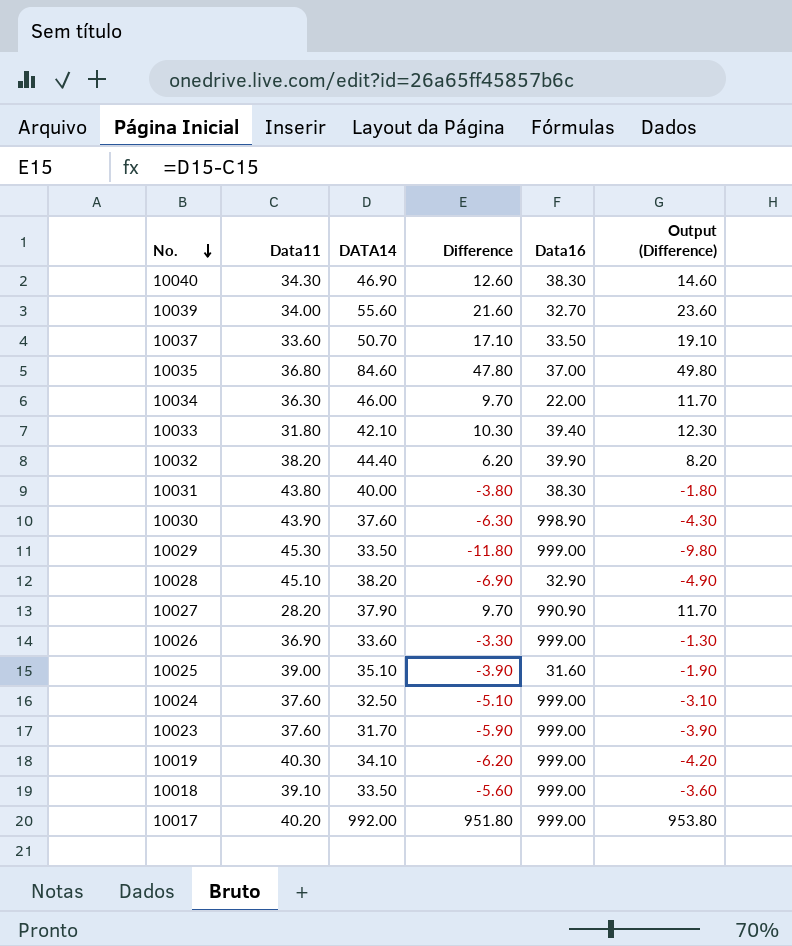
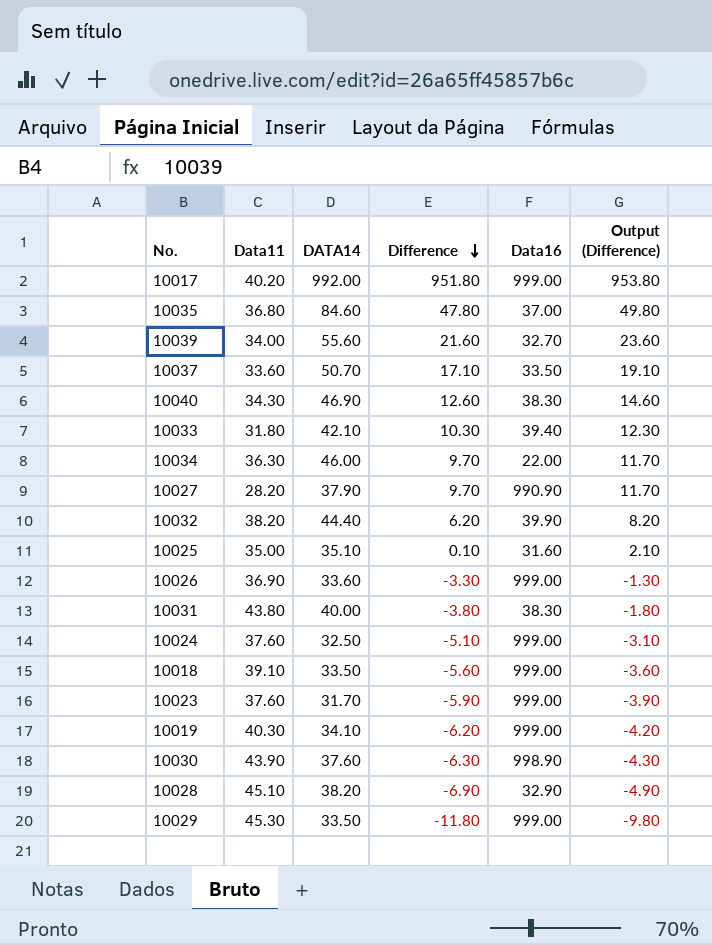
row order: No. descending -> Difference descending
10025 | Data11: 39.00 -> 35.00
10025 | Difference: -3.90 -> 0.10
10025 | Output (Difference): -1.90 -> 2.10

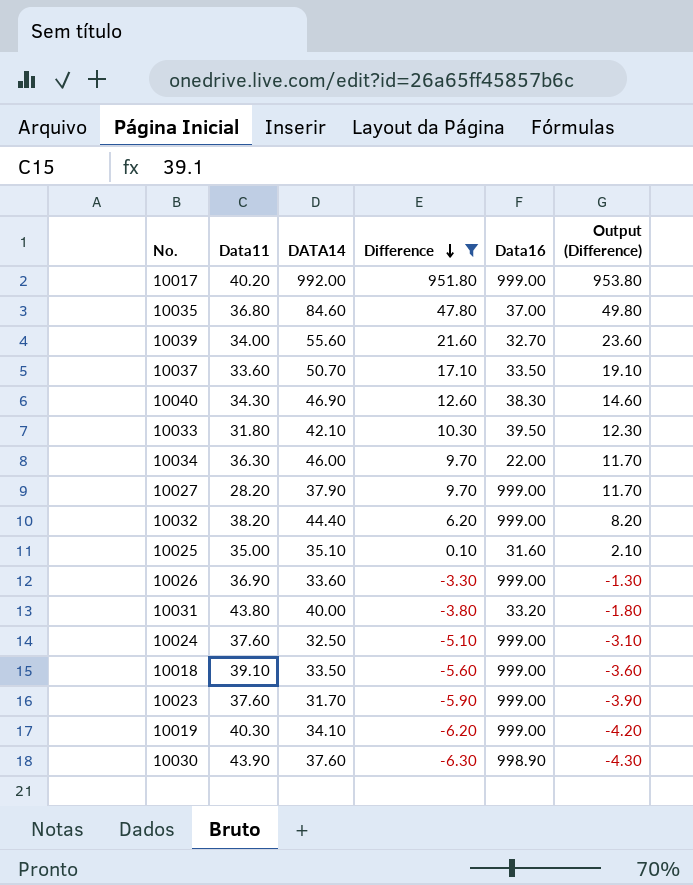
filter: none -> Difference >= -6.30
10033 | Data16: 39.40 -> 39.50
10027 | Data16: 990.90 -> 999.00
10032 | Data16: 39.90 -> 999.00
10031 | Data16: 38.30 -> 33.20

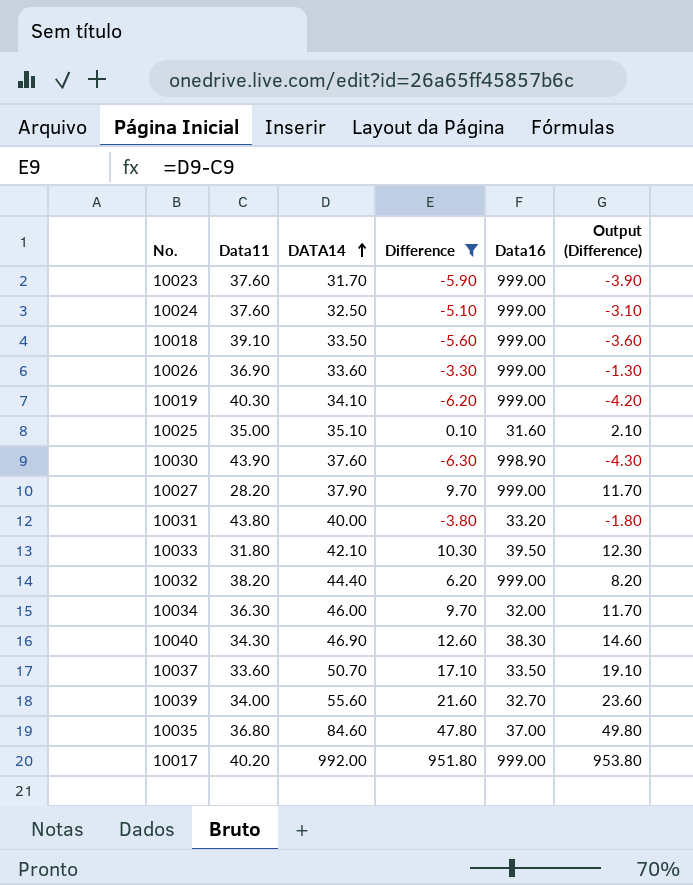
row order: Difference descending -> DATA14 ascending
10034 | Data16: 22.00 -> 32.00

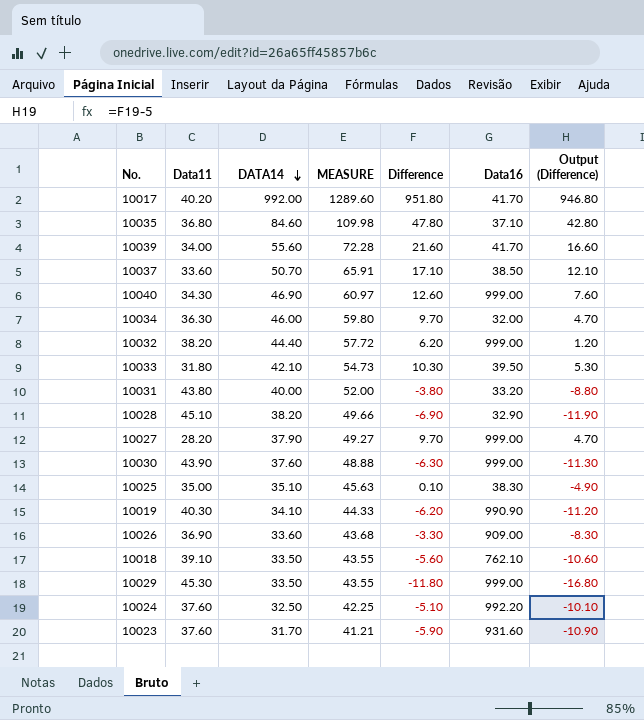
filter: Difference >= -6.30 -> none
row order: DATA14 ascending -> DATA14 descending
column MEASURE | formula: none -> [DATA14] * 1.3
column Output (Difference) | formula: [Difference] + 2 -> [Difference] - 5
10017 | Data16: 999.00 -> 41.70
10035 | Data16: 37.00 -> 37.10
10039 | Data16: 32.70 -> 41.70
10037 | Data16: 33.50 -> 38.50
10040 | Data16: 38.30 -> 999.00
10030 | Data16: 998.90 -> 999.00
10025 | Data16: 31.60 -> 38.30
10019 | Data16: 999.00 -> 990.90
10026 | Data16: 999.00 -> 909.00
10018 | Data16: 999.00 -> 762.10
10024 | Data16: 999.00 -> 992.20
10023 | Data16: 999.00 -> 931.60

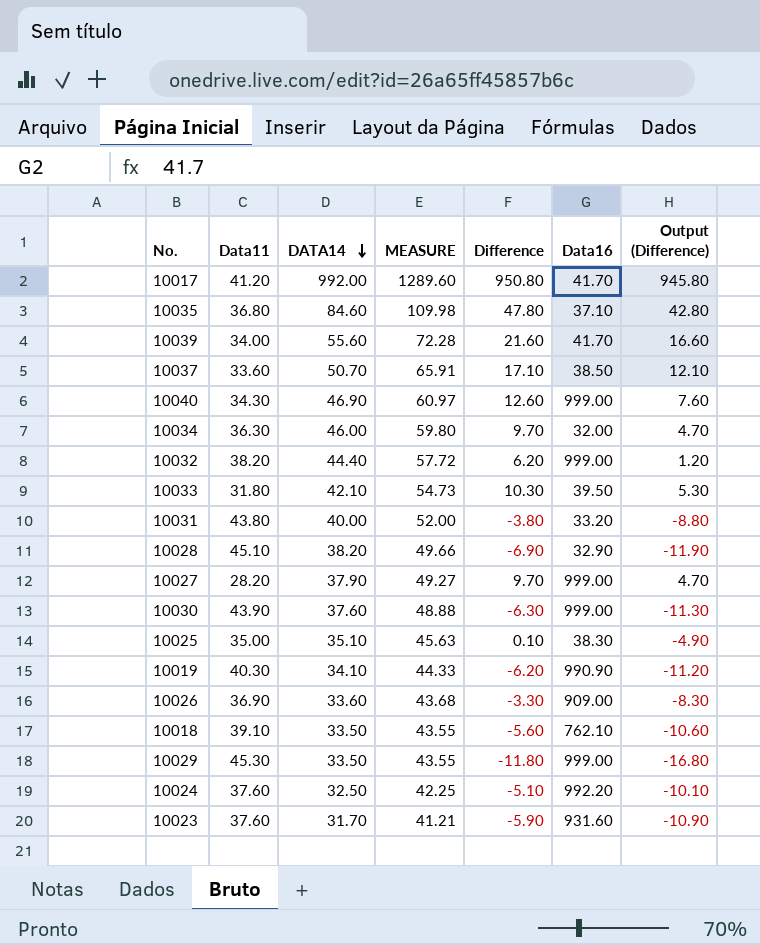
10017 | Data11: 40.20 -> 41.20
10017 | Difference: 951.80 -> 950.80
10017 | Output (Difference): 946.80 -> 945.80

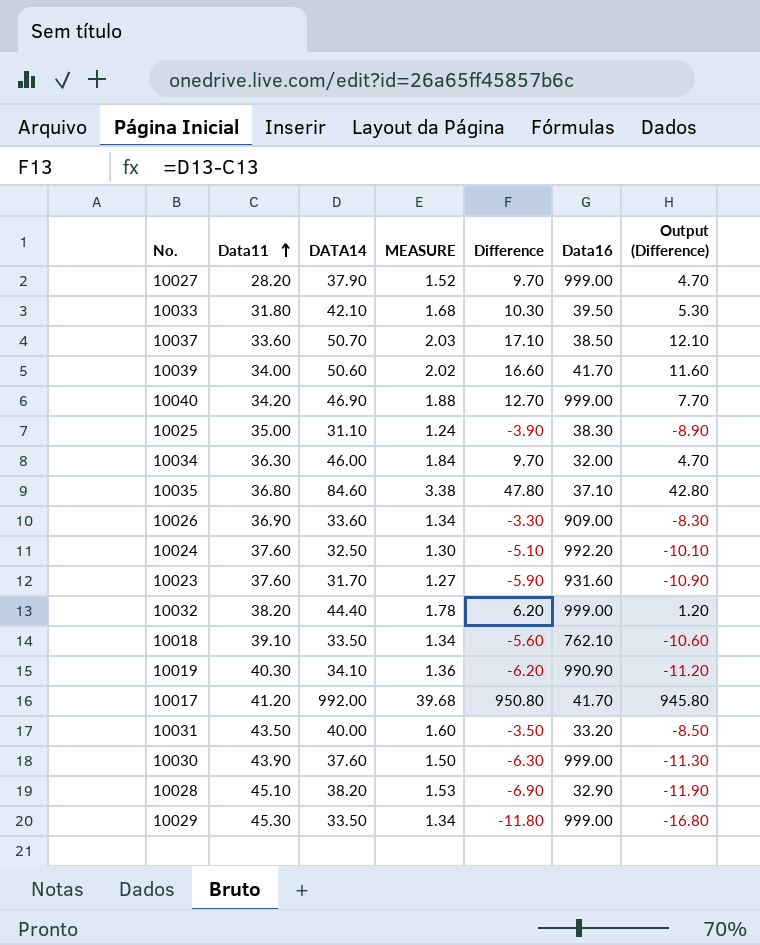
row order: DATA14 descending -> Data11 ascending
column MEASURE | formula: [DATA14] * 1.3 -> [DATA14] * 0.04
10039 | DATA14: 55.60 -> 50.60
10039 | Difference: 21.60 -> 16.60
10039 | Output (Difference): 16.60 -> 11.60
10040 | Data11: 34.30 -> 34.20
10040 | Difference: 12.60 -> 12.70
10040 | Output (Difference): 7.60 -> 7.70
10025 | DATA14: 35.10 -> 31.10
10025 | Difference: 0.10 -> -3.90
10025 | Output (Difference): -4.90 -> -8.90
10031 | Data11: 43.80 -> 43.50
10031 | Difference: -3.80 -> -3.50
10031 | Output (Difference): -8.80 -> -8.50

